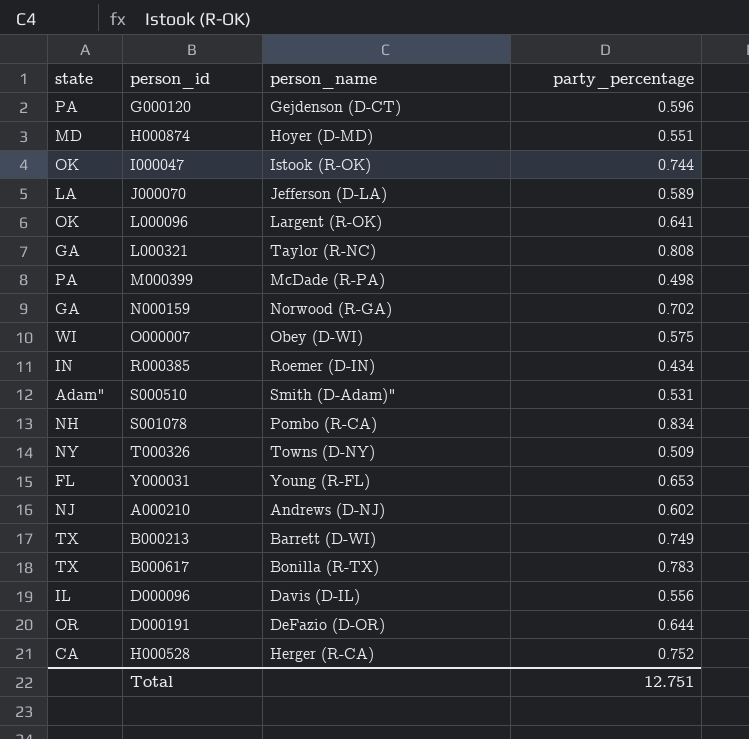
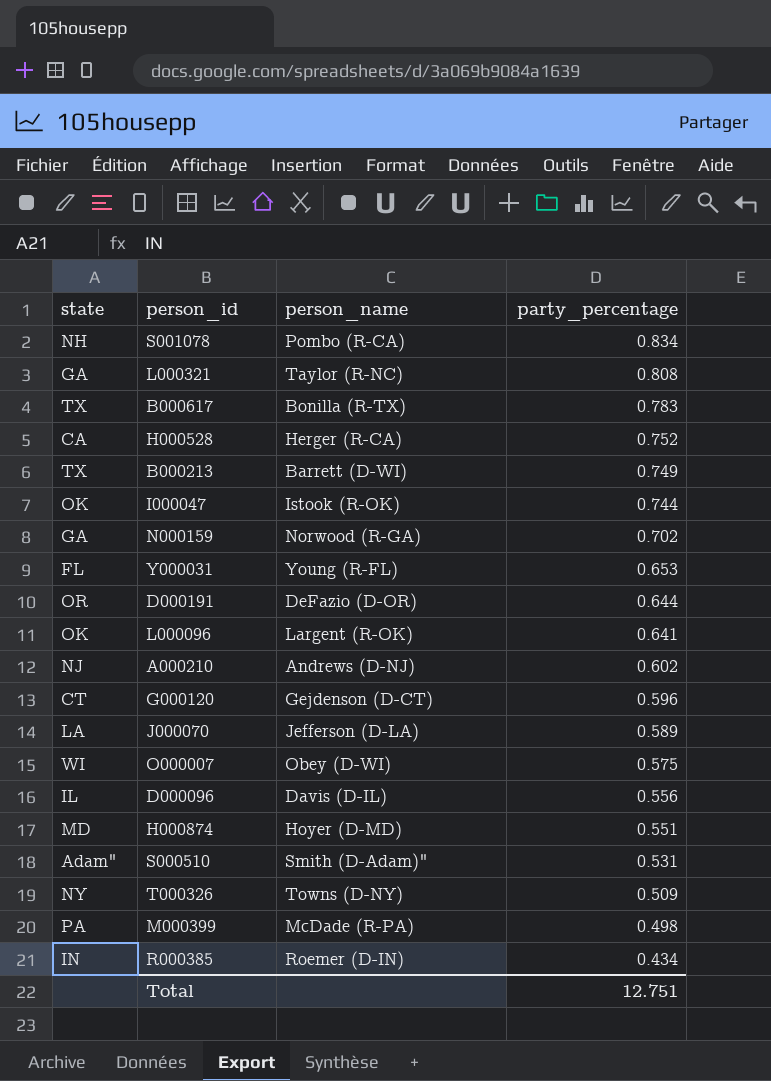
row order: none -> party_percentage descending
G000120 | state: PA -> CT

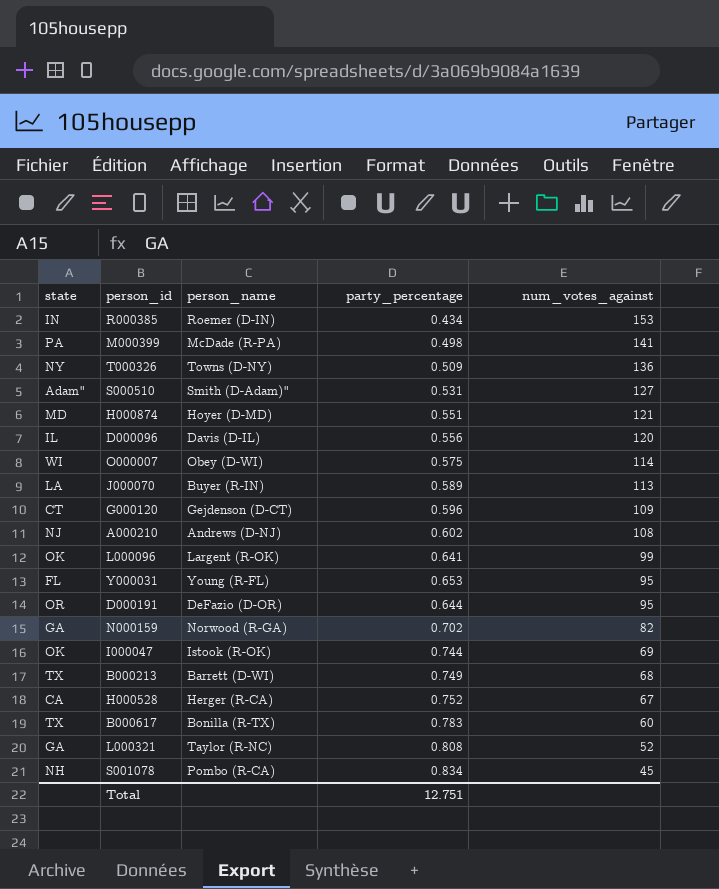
row order: party_percentage descending -> num_votes_against descending
column num_votes_against | position: none -> 5
J000070 | person_name: Jefferson (D-LA) -> Buyer (R-IN)

